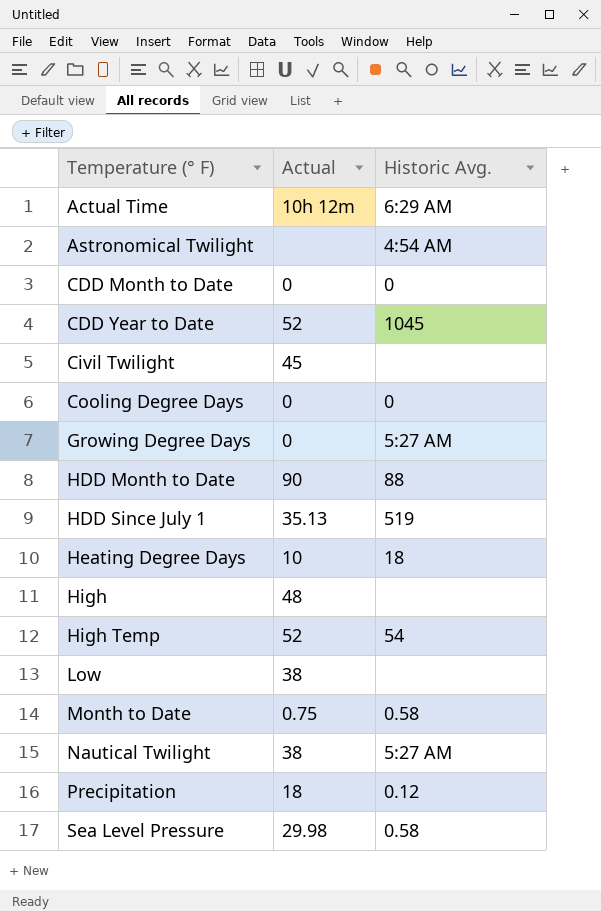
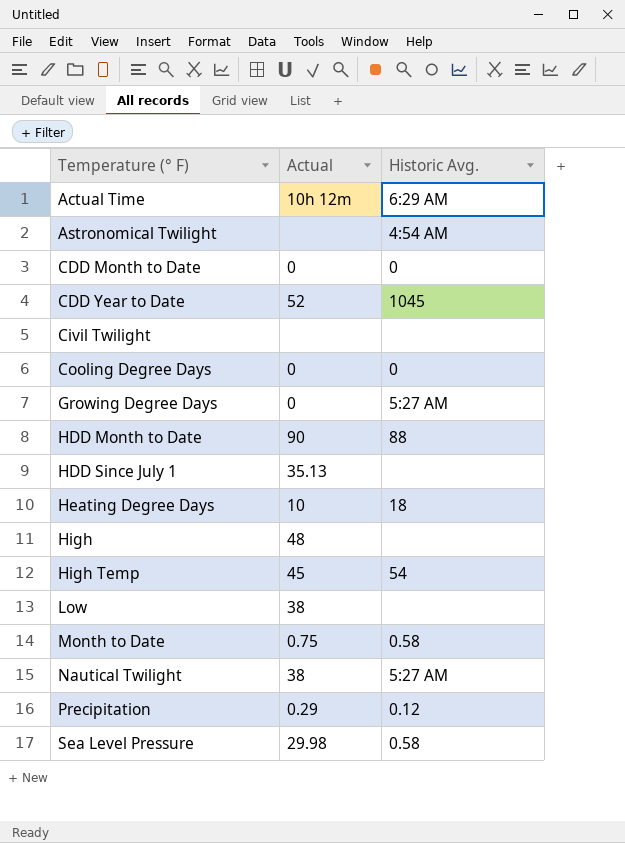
Civil Twilight | Actual: 45 -> none
HDD Since July 1 | Historic Avg.: 519 -> none
High Temp | Actual: 52 -> 45
Precipitation | Actual: 18 -> 0.29

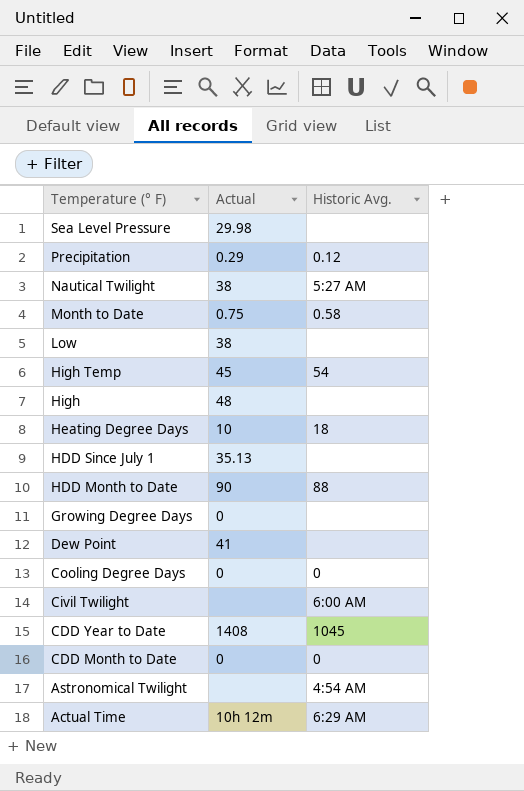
row order: Temperature (° F) ascending -> Temperature (° F) descending
Sea Level Pressure | Historic Avg.: 0.58 -> none
Growing Degree Days | Historic Avg.: 5:27 AM -> none
row Dew Point: none -> 41 | none
Civil Twilight | Historic Avg.: none -> 6:00 AM
CDD Year to Date | Actual: 52 -> 1408

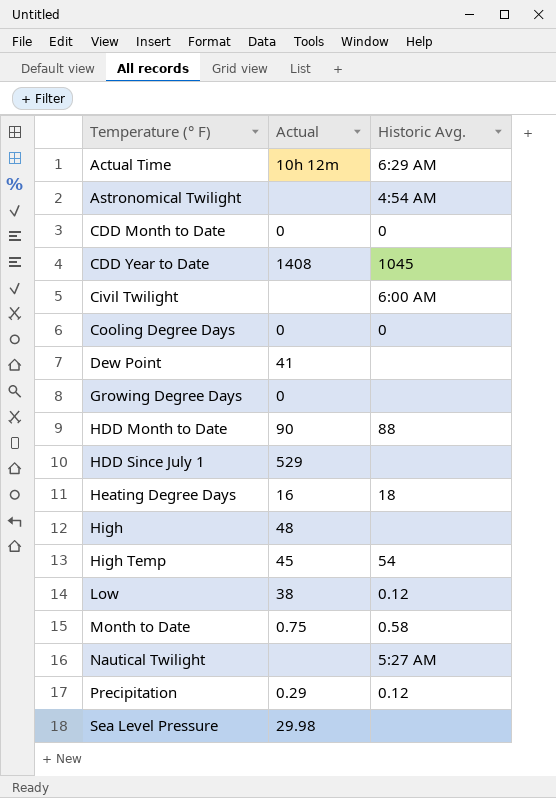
row order: Temperature (° F) descending -> Temperature (° F) ascending
HDD Since July 1 | Actual: 35.13 -> 529
Heating Degree Days | Actual: 10 -> 16
Low | Historic Avg.: none -> 0.12
Nautical Twilight | Actual: 38 -> none

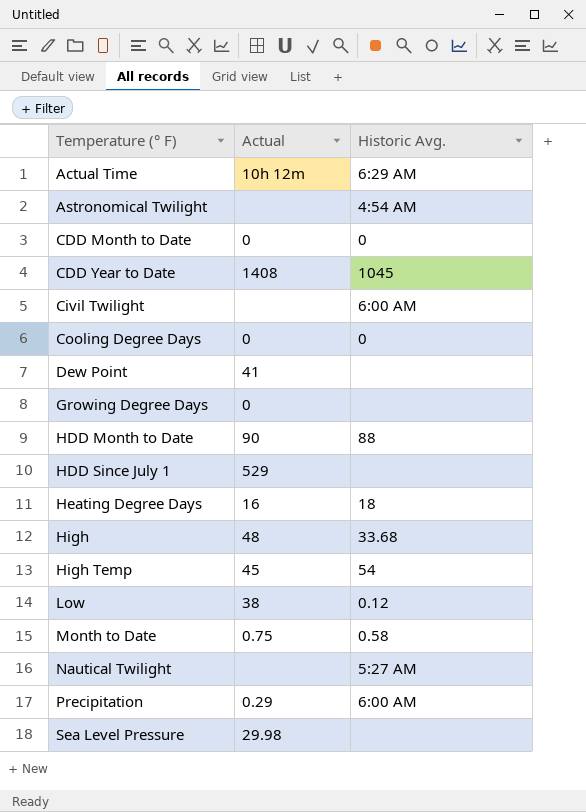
High | Historic Avg.: none -> 33.68
Precipitation | Historic Avg.: 0.12 -> 6:00 AM

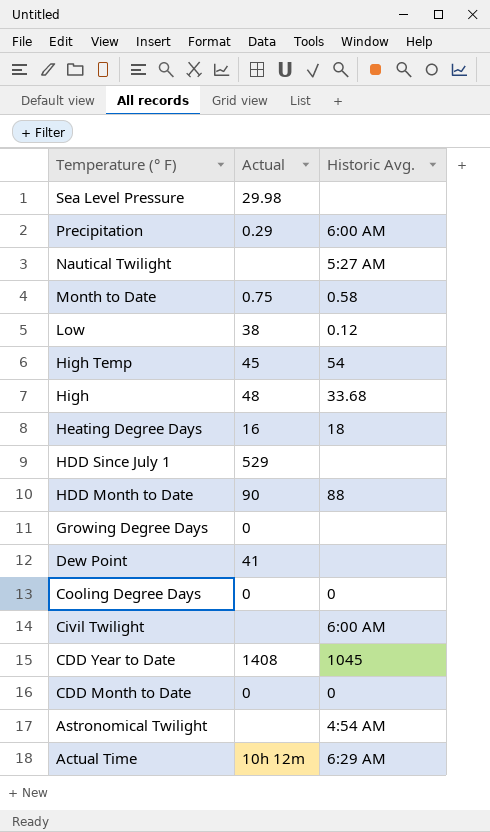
row order: Temperature (° F) ascending -> Temperature (° F) descending

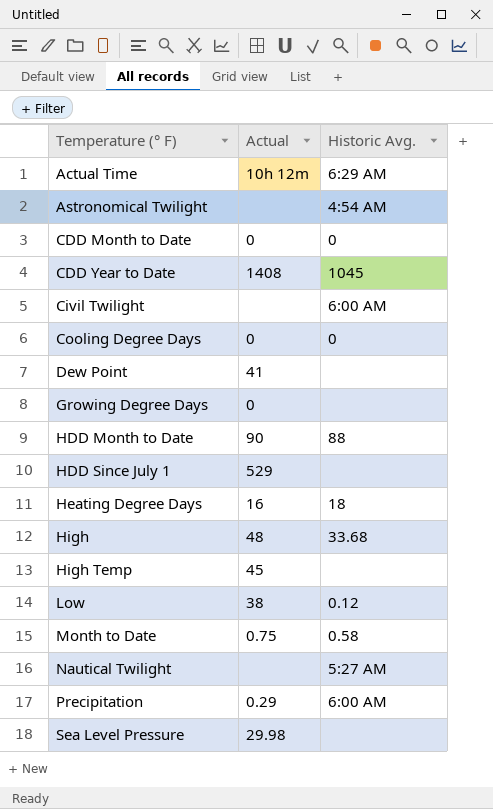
row order: Temperature (° F) descending -> Temperature (° F) ascending
High Temp | Historic Avg.: 54 -> none

